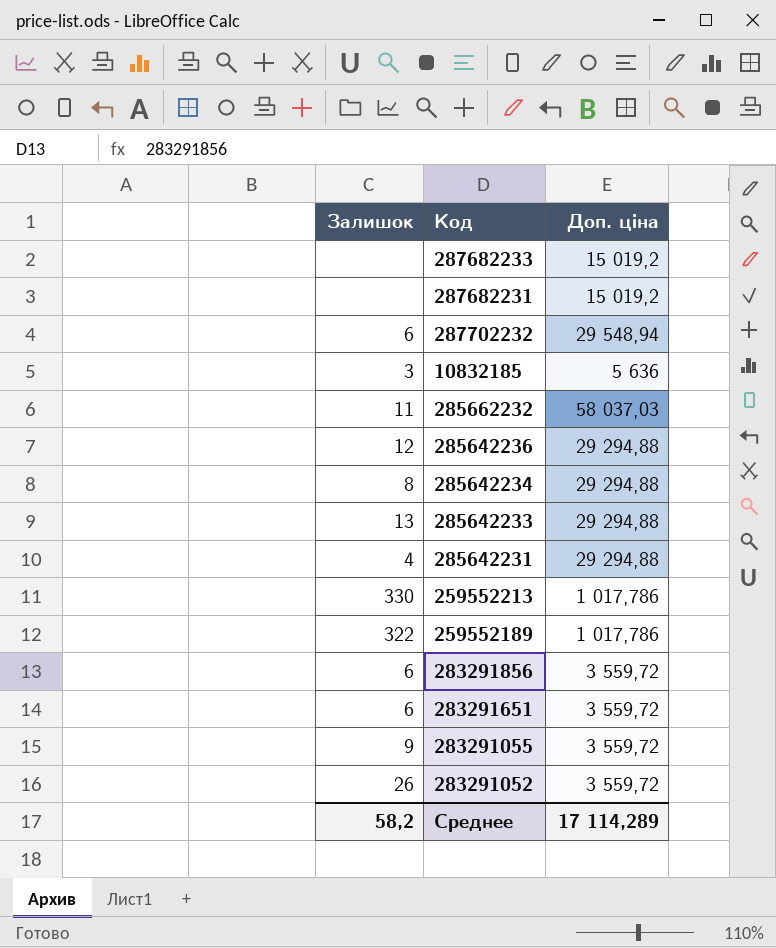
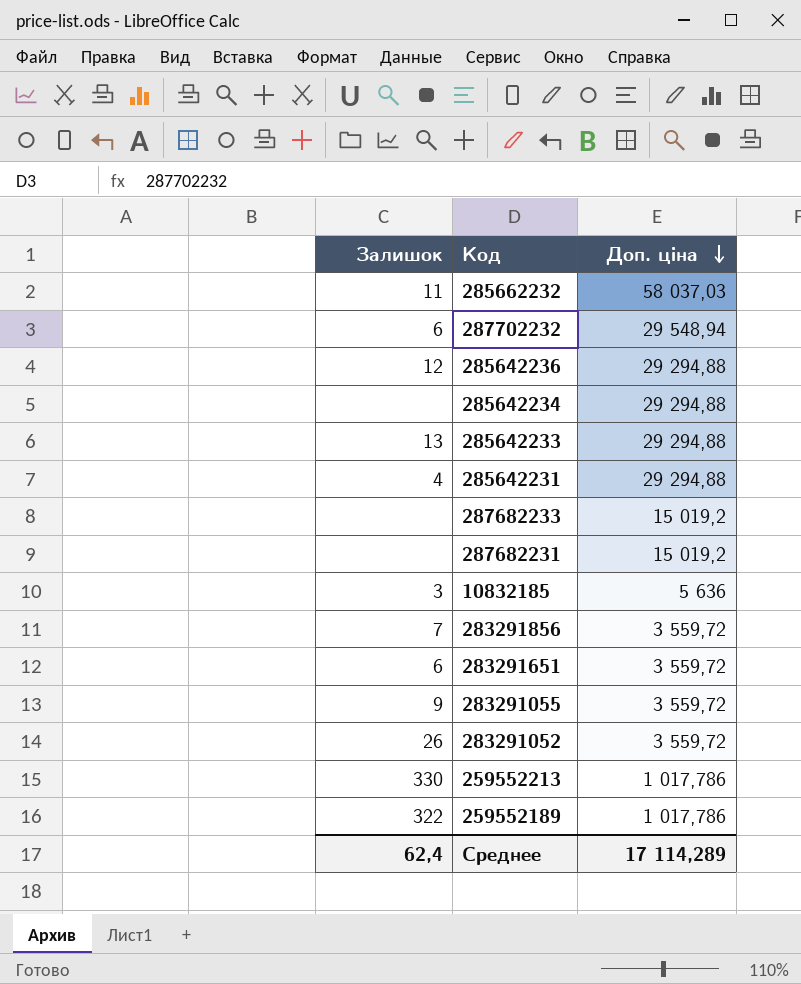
row order: none -> Доп. ціна descending
285642234 | Залишок: 8 -> none
283291856 | Залишок: 6 -> 7
Среднее | Залишок: 58,2 -> 62,4

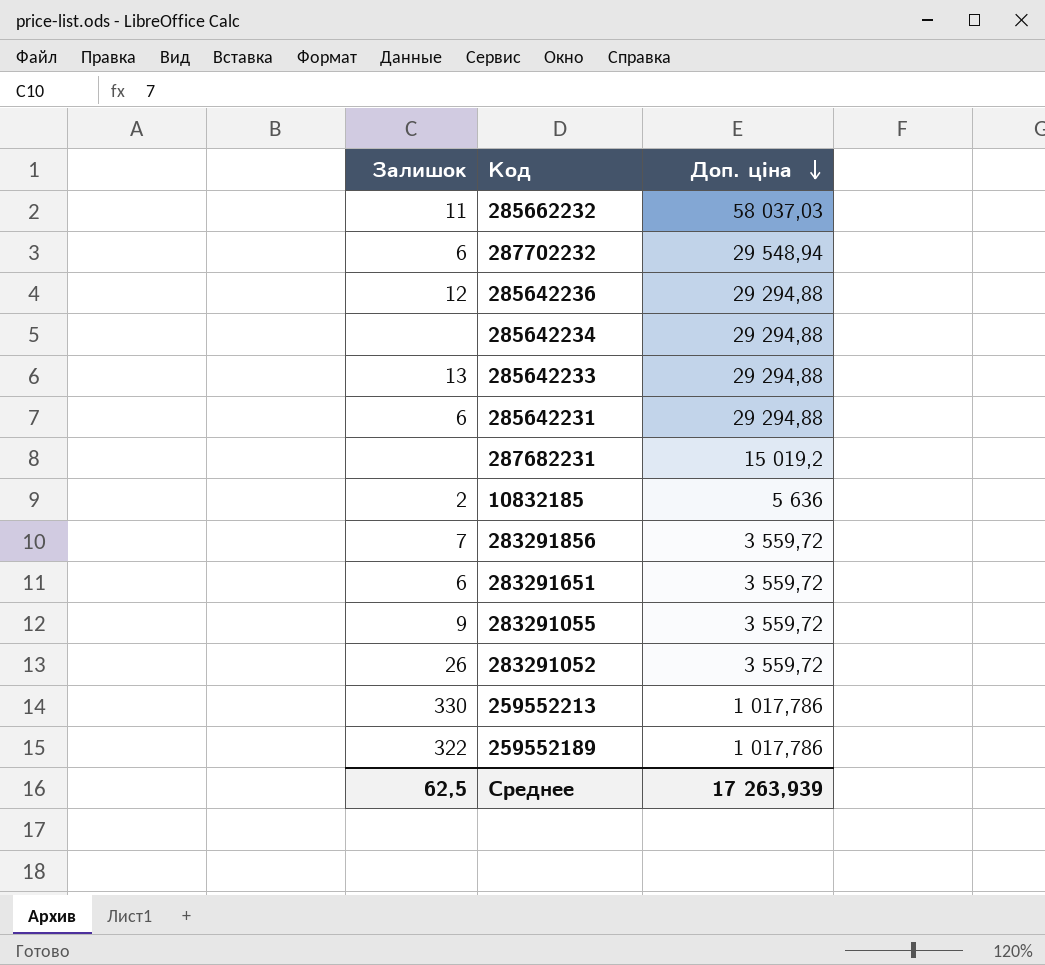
row 287682233: none | 15 019,2 -> none
285642231 | Залишок: 4 -> 6
10832185 | Залишок: 3 -> 2
Среднее | Залишок: 62,4 -> 62,5
Среднее | Доп. ціна: 17 114,289 -> 17 263,939

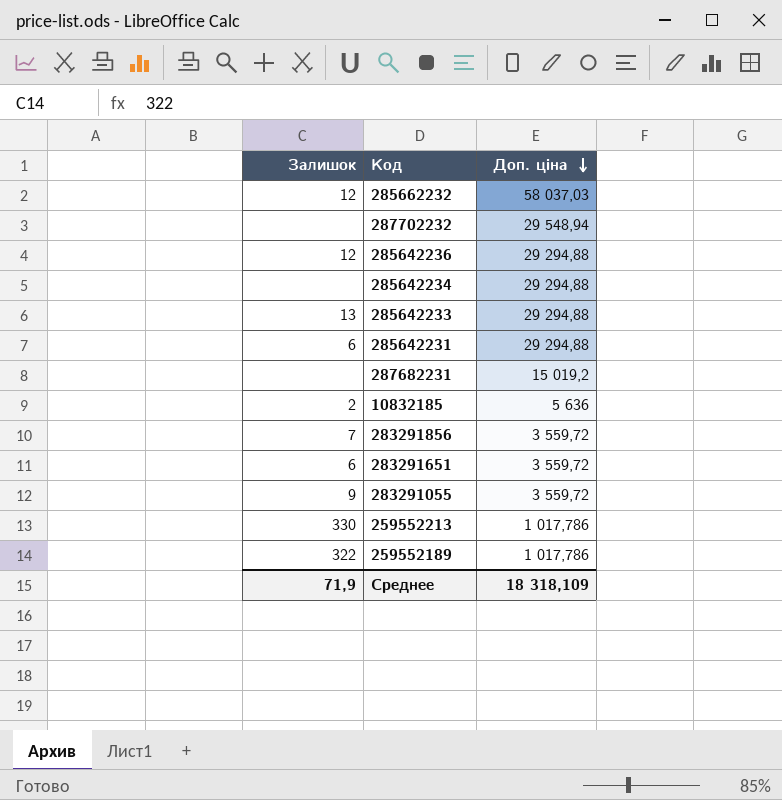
row 283291052: 26 | 3 559,72 -> none
285662232 | Залишок: 11 -> 12
287702232 | Залишок: 6 -> none
Среднее | Залишок: 62,5 -> 71,9
Среднее | Доп. ціна: 17 263,939 -> 18 318,109

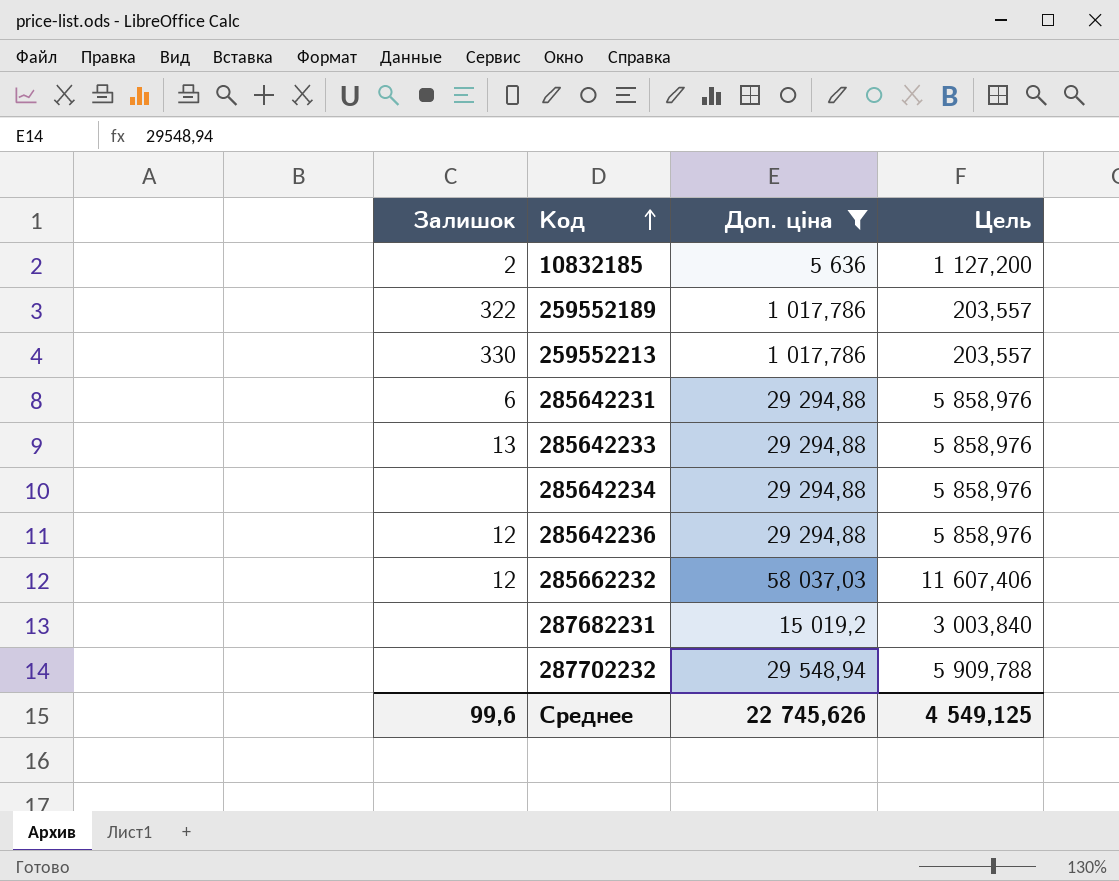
filter: none -> Доп. ціна != 3 559,72
row order: Доп. ціна descending -> Код ascending
column Цель | formula: none -> [Доп. ціна] * 0,2
Среднее | Залишок: 71,9 -> 99,6
Среднее | Доп. ціна: 18 318,109 -> 22 745,626

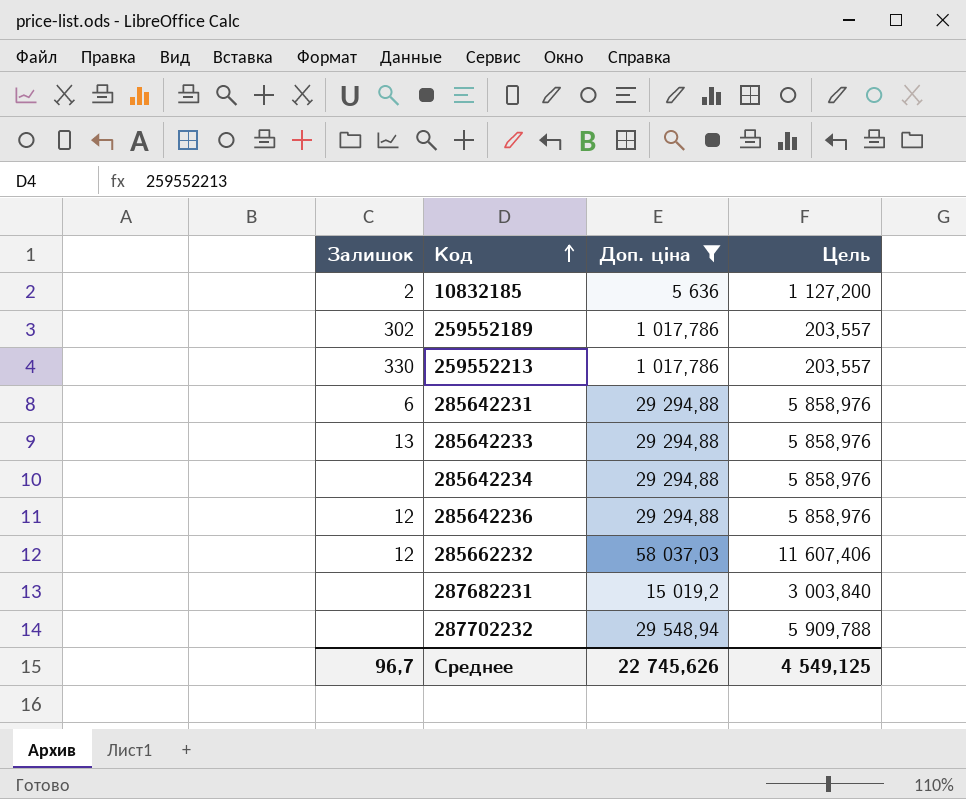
259552189 | Залишок: 322 -> 302
Среднее | Залишок: 99,6 -> 96,7

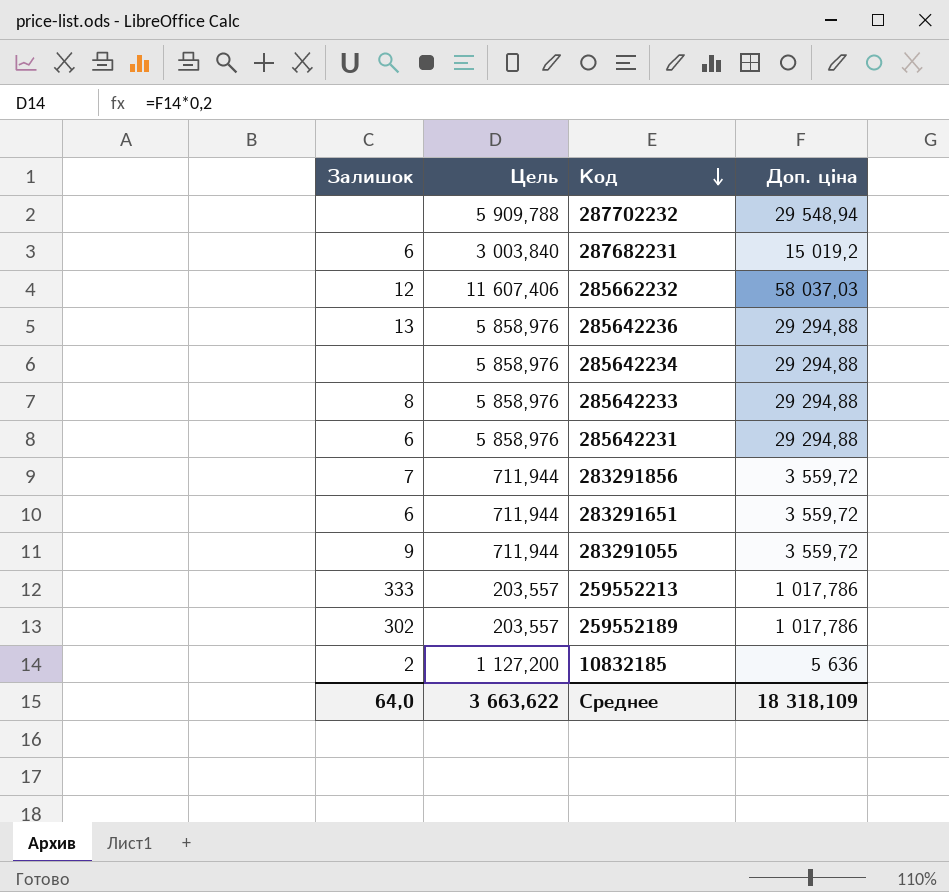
filter: Доп. ціна != 3 559,72 -> none
row order: Код ascending -> Код descending
column Цель | position: 4 -> 2
287682231 | Залишок: none -> 6
285642236 | Залишок: 12 -> 13
285642233 | Залишок: 13 -> 8
259552213 | Залишок: 330 -> 333
Среднее | Залишок: 96,7 -> 64,0
Среднее | Цель: 4 549,125 -> 3 663,622
Среднее | Доп. ціна: 22 745,626 -> 18 318,109

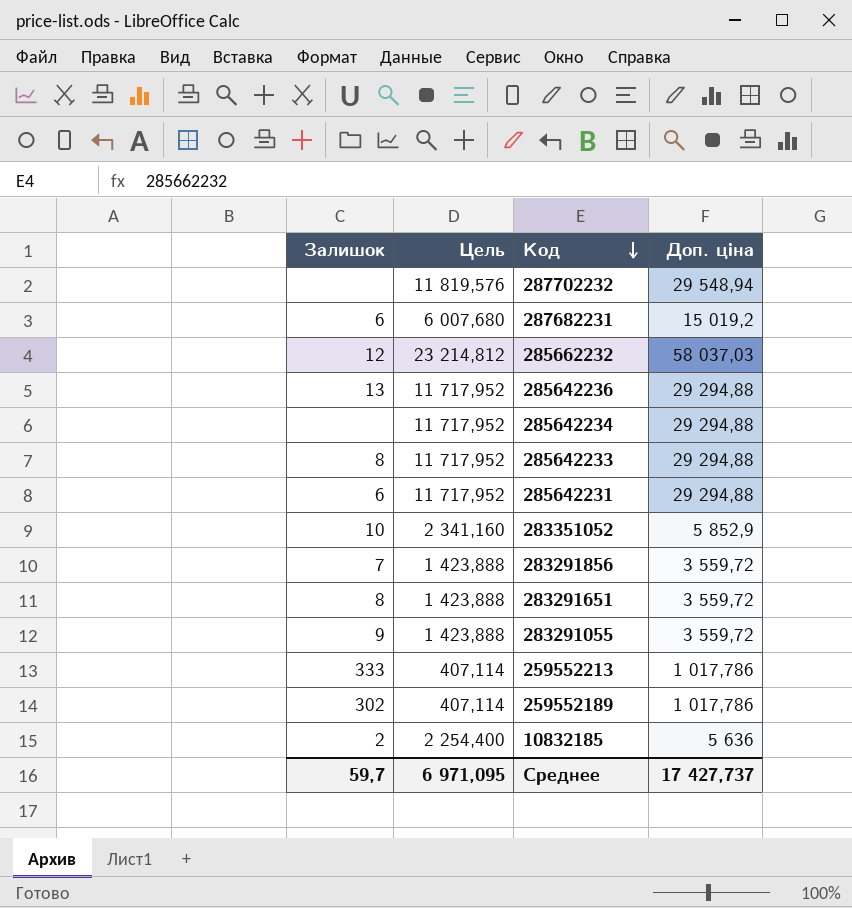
column Цель | formula: [Доп. ціна] * 0,2 -> [Доп. ціна] * 0,4
row 283351052: none -> 10 | 2 341,160 | 5 852,9
283291651 | Залишок: 6 -> 8
Среднее | Залишок: 64,0 -> 59,7
Среднее | Цель: 3 663,622 -> 6 971,095
Среднее | Доп. ціна: 18 318,109 -> 17 427,737

